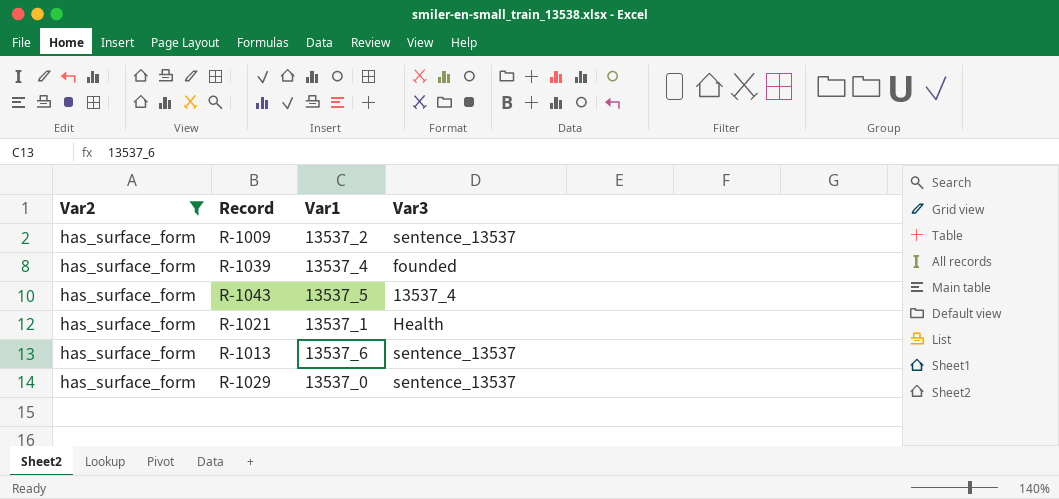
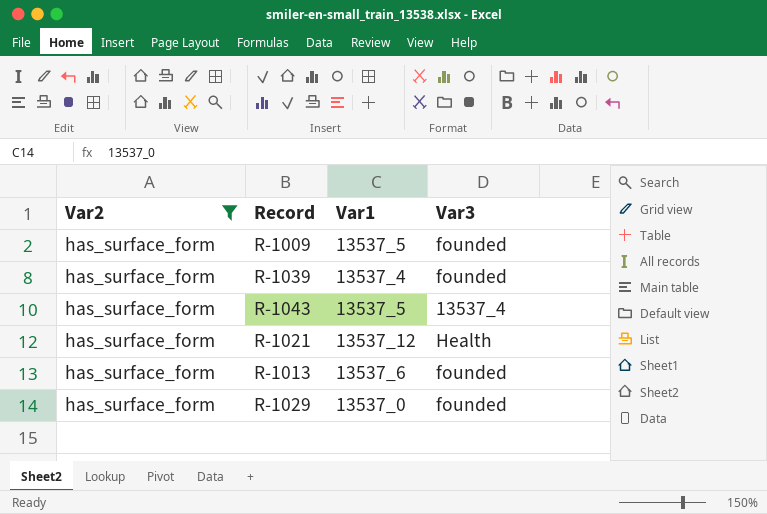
R-1009 | Var1: 13537_2 -> 13537_5
R-1009 | Var3: sentence_13537 -> founded
R-1021 | Var1: 13537_1 -> 13537_12
R-1013 | Var3: sentence_13537 -> founded
R-1029 | Var3: sentence_13537 -> founded

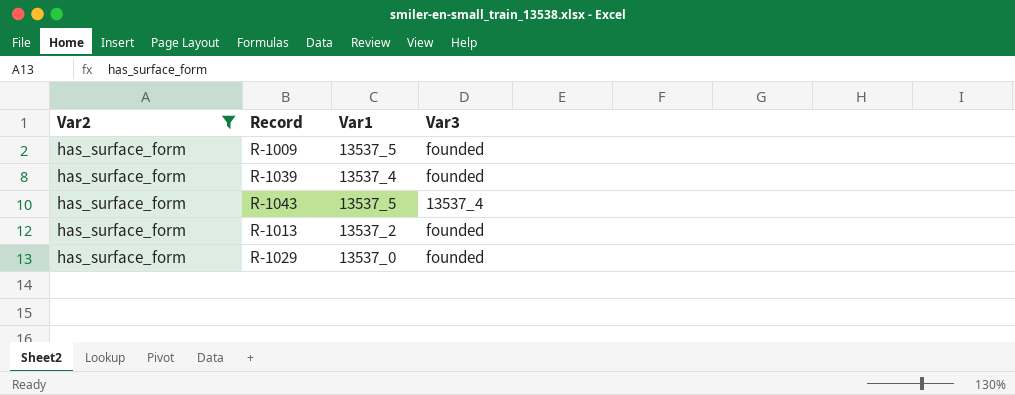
row R-1021: has_surface_form | 13537_12 | Health -> none
R-1013 | Var1: 13537_6 -> 13537_2

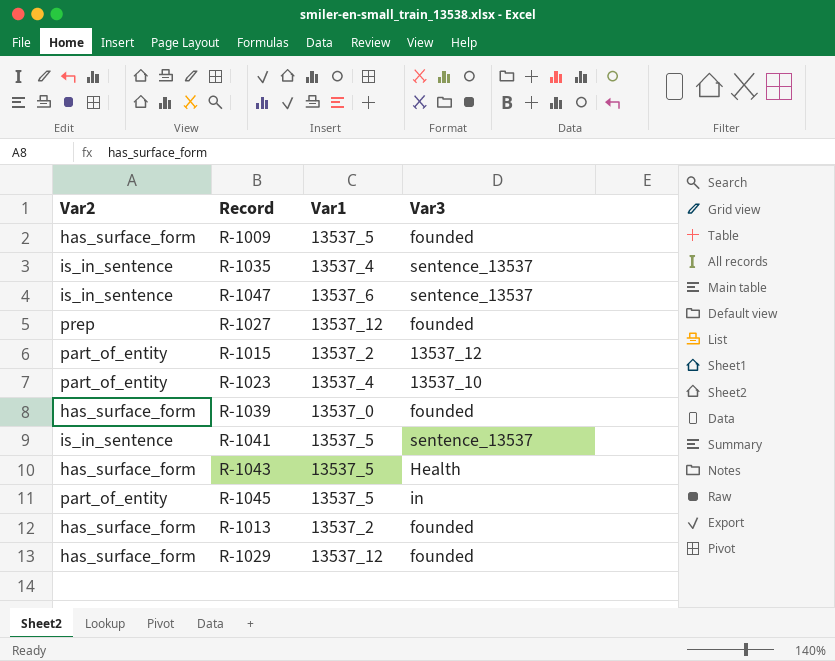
filter: Var2 = has_surface_form -> none
R-1039 | Var1: 13537_4 -> 13537_0
R-1043 | Var3: 13537_4 -> Health
R-1029 | Var1: 13537_0 -> 13537_12

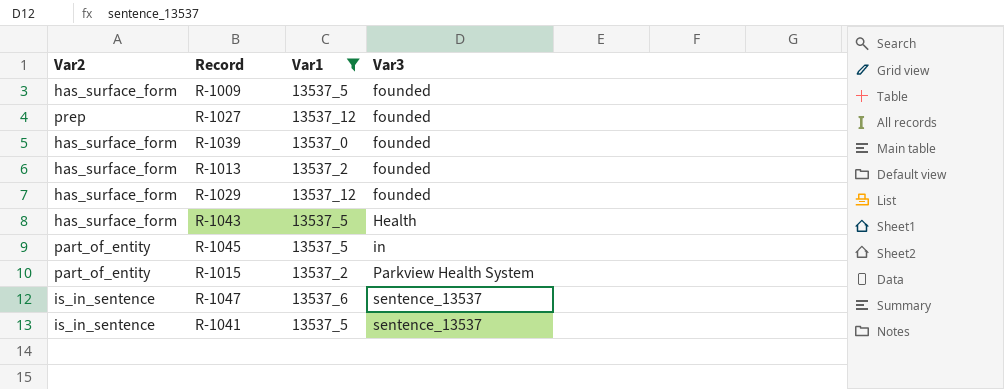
filter: none -> Var1 != 13537_4
row order: none -> Var3 ascending
R-1015 | Var3: 13537_12 -> Parkview Health System

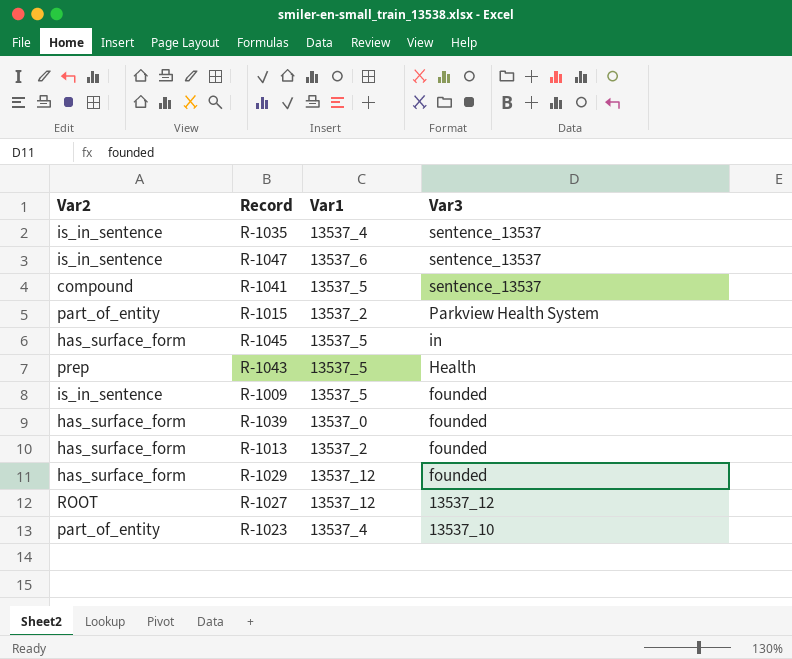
filter: Var1 != 13537_4 -> none
row order: Var3 ascending -> Var3 descending
R-1041 | Var2: is_in_sentence -> compound
R-1045 | Var2: part_of_entity -> has_surface_form
R-1043 | Var2: has_surface_form -> prep
R-1009 | Var2: has_surface_form -> is_in_sentence
R-1027 | Var2: prep -> ROOT
R-1027 | Var3: founded -> 13537_12

